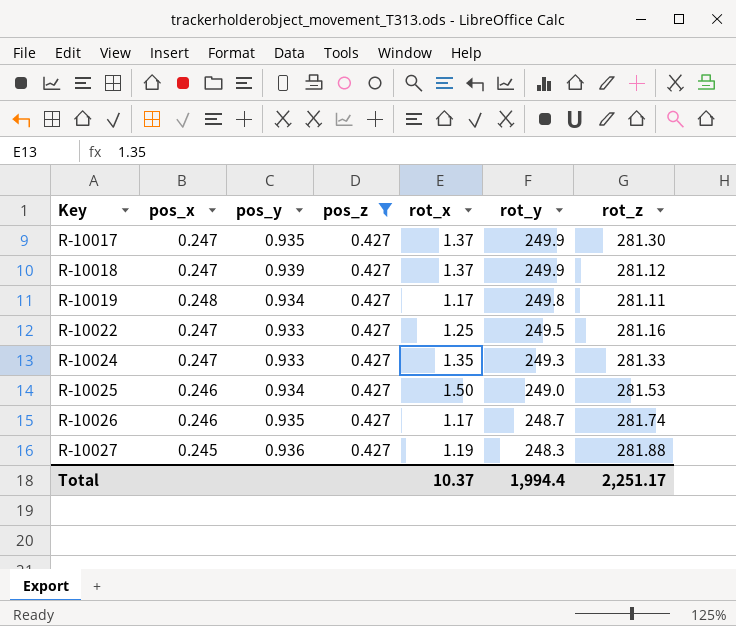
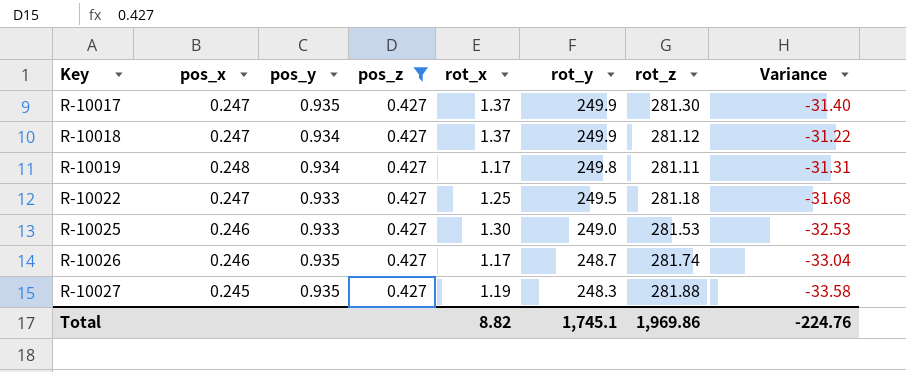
column Variance | formula: none -> [rot_y] - [rot_z]
row R-10024: 0.247 | 0.933 | 0.427 | 1.35 | 249.3 | 281.33 -> none
R-10018 | pos_y: 0.939 -> 0.934
R-10022 | rot_z: 281.16 -> 281.18
R-10025 | pos_y: 0.934 -> 0.933
R-10025 | rot_x: 1.50 -> 1.30
R-10027 | pos_y: 0.936 -> 0.935
Total | rot_x: 10.37 -> 8.82
Total | rot_y: 1,994.4 -> 1,745.1
Total | rot_z: 2,251.17 -> 1,969.86

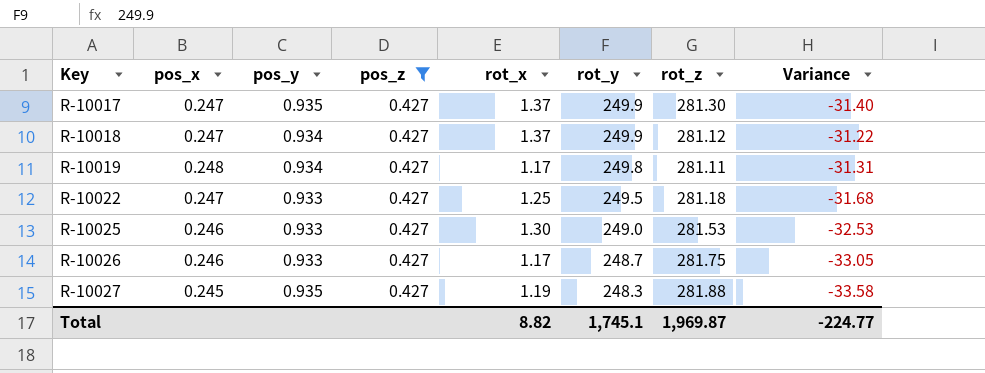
R-10026 | pos_y: 0.935 -> 0.933
R-10026 | rot_z: 281.74 -> 281.75
R-10026 | Variance: -33.04 -> -33.05
Total | rot_z: 1,969.86 -> 1,969.87
Total | Variance: -224.76 -> -224.77

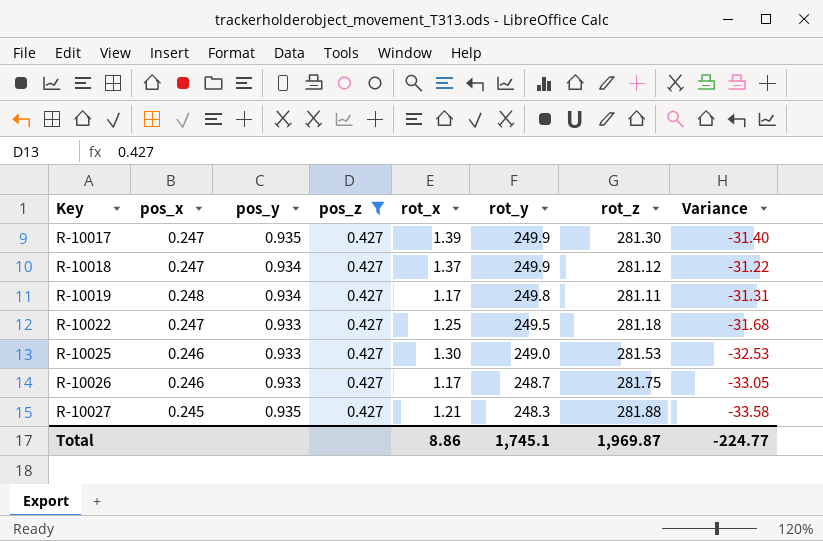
R-10017 | rot_x: 1.37 -> 1.39
R-10027 | rot_x: 1.19 -> 1.21
Total | rot_x: 8.82 -> 8.86

